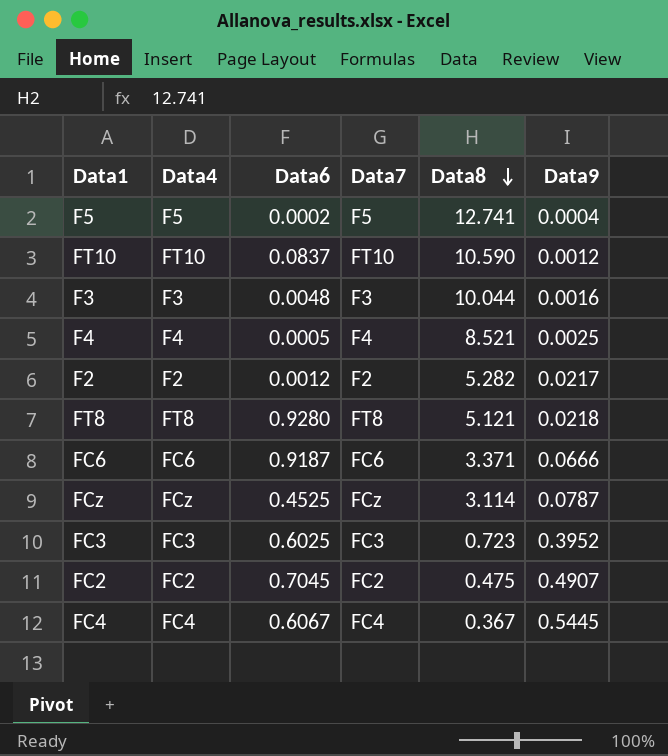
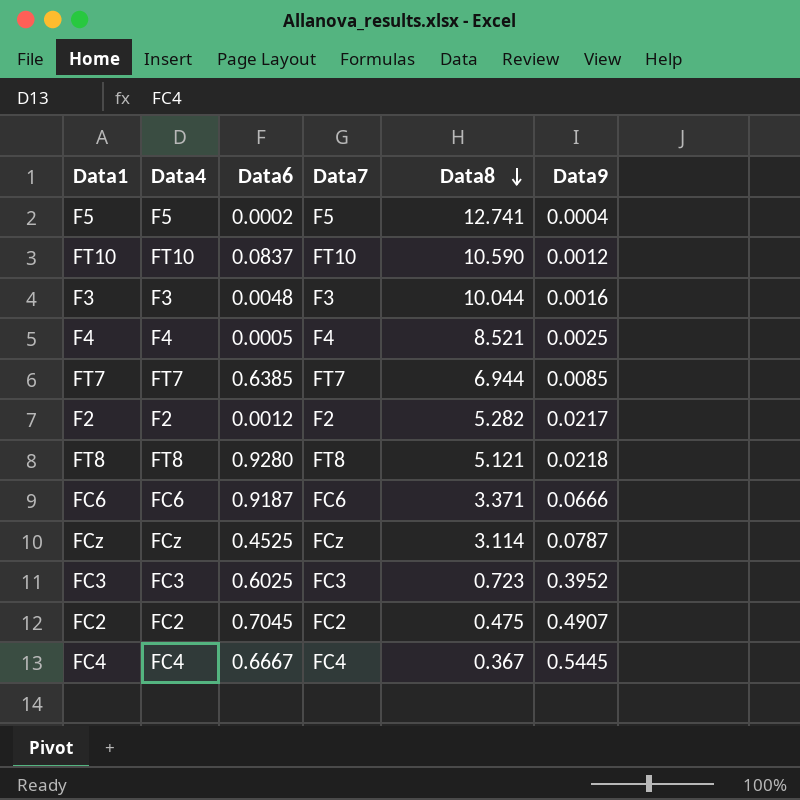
row FT7: none -> FT7 | 0.6385 | FT7 | 6.944 | 0.0085
FC4 | Data6: 0.6067 -> 0.6667

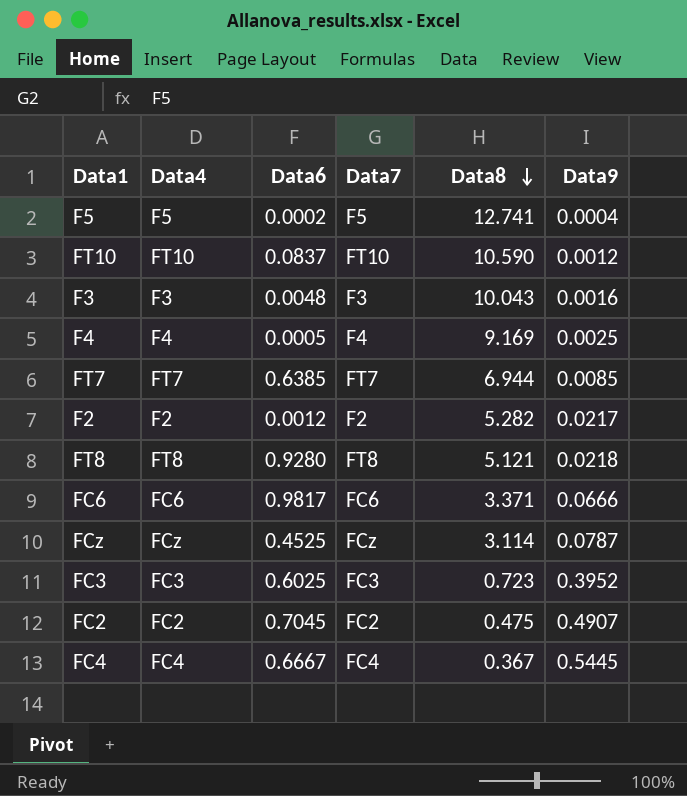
F3 | Data8: 10.044 -> 10.043
F4 | Data8: 8.521 -> 9.169
FC6 | Data6: 0.9187 -> 0.9817

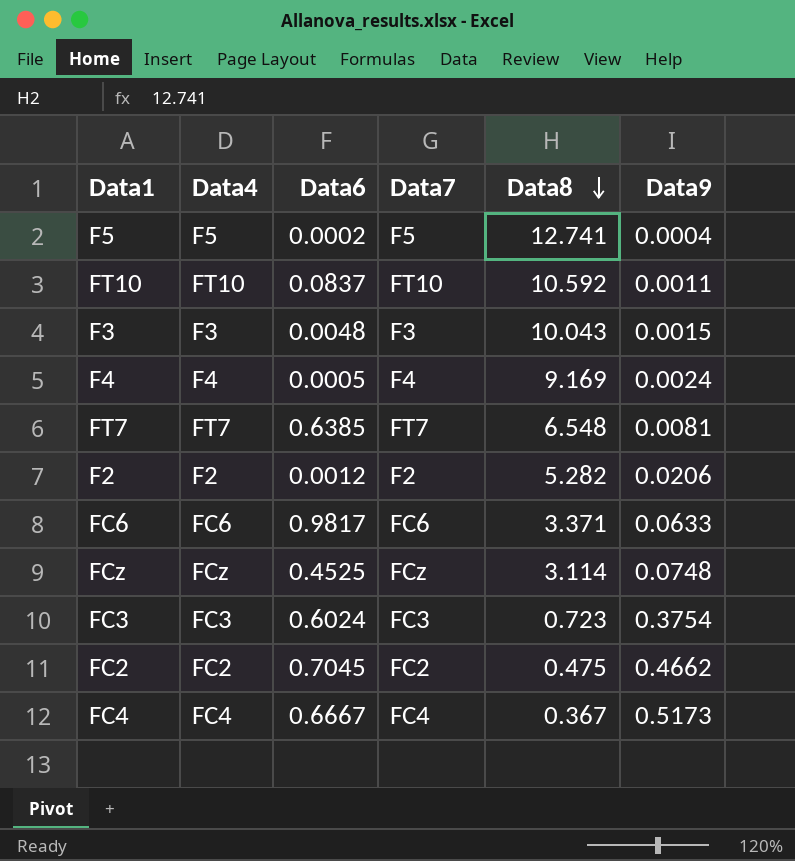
row FT8: FT8 | 0.9280 | FT8 | 5.121 | 0.0218 -> none
FT10 | Data8: 10.590 -> 10.592
FT10 | Data9: 0.0012 -> 0.0011
F3 | Data9: 0.0016 -> 0.0015
F4 | Data9: 0.0025 -> 0.0024
FT7 | Data8: 6.944 -> 6.548
FT7 | Data9: 0.0085 -> 0.0081
F2 | Data9: 0.0217 -> 0.0206
FC6 | Data9: 0.0666 -> 0.0633
FCz | Data9: 0.0787 -> 0.0748
FC3 | Data6: 0.6025 -> 0.6024
FC3 | Data9: 0.3952 -> 0.3754
FC2 | Data9: 0.4907 -> 0.4662
FC4 | Data9: 0.5445 -> 0.5173

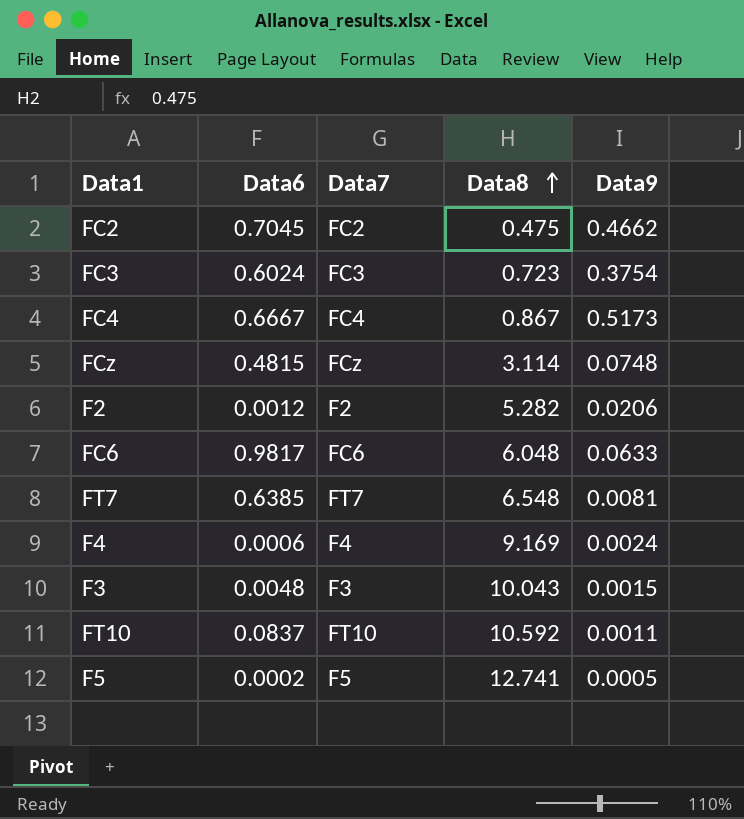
row order: Data8 descending -> Data8 ascending
column Data4 | position: 2 -> none
FC4 | Data8: 0.367 -> 0.867
FCz | Data6: 0.4525 -> 0.4815
FC6 | Data8: 3.371 -> 6.048
F4 | Data6: 0.0005 -> 0.0006
F5 | Data9: 0.0004 -> 0.0005

